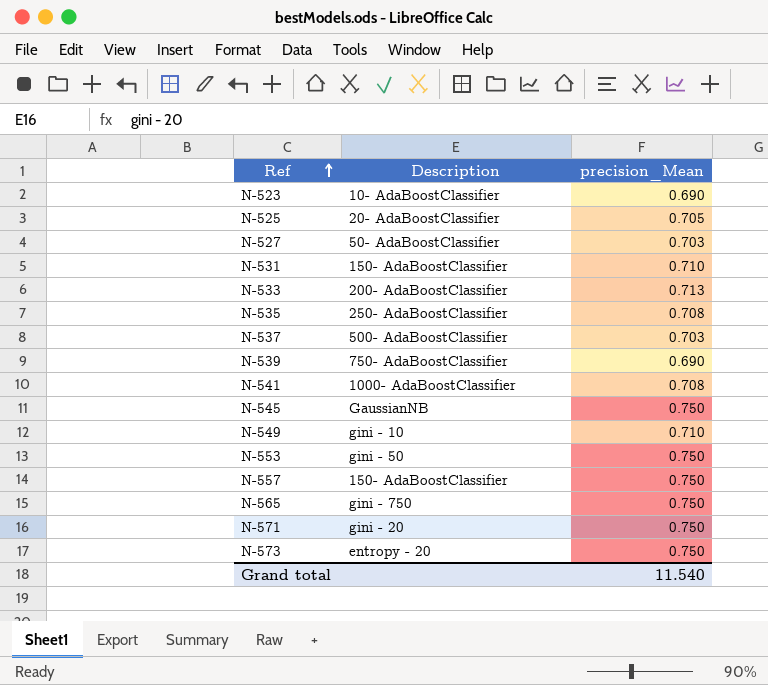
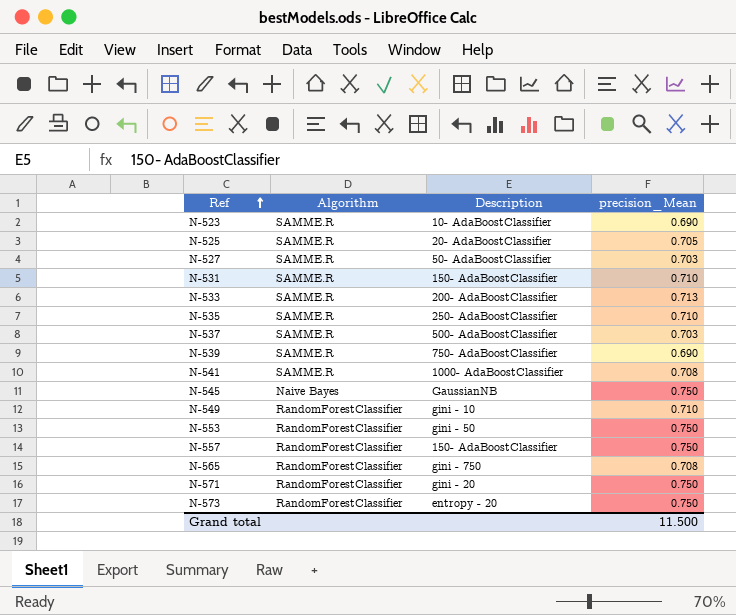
column Algorithm | position: none -> 2
N-535 | precision_Mean: 0.708 -> 0.710
N-565 | precision_Mean: 0.750 -> 0.708
Grand total | precision_Mean: 11.540 -> 11.500

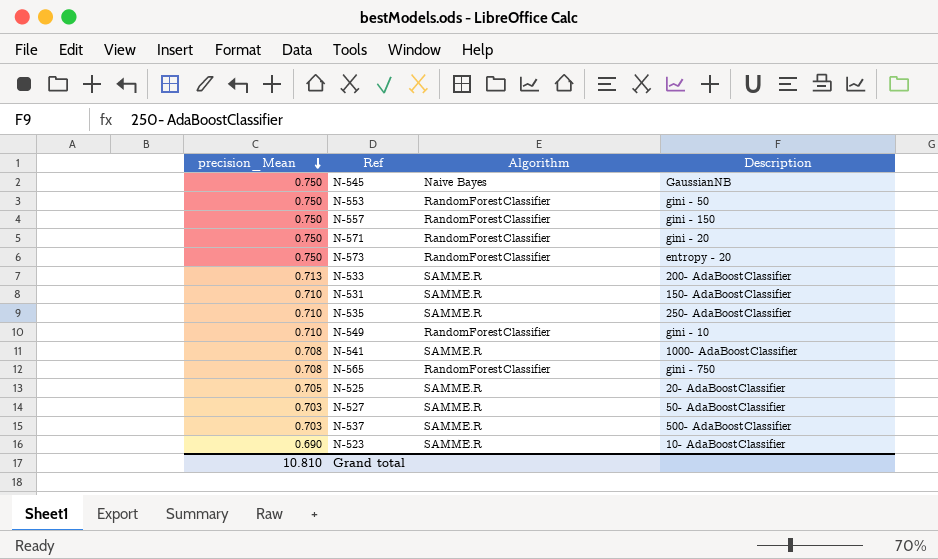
row order: Ref ascending -> precision_Mean descending
column precision_Mean | position: 4 -> 1
row N-539: SAMME.R | 750- AdaBoostClassifier | 0.690 -> none
N-557 | Description: 150- AdaBoostClassifier -> gini - 150
Grand total | precision_Mean: 11.500 -> 10.810

